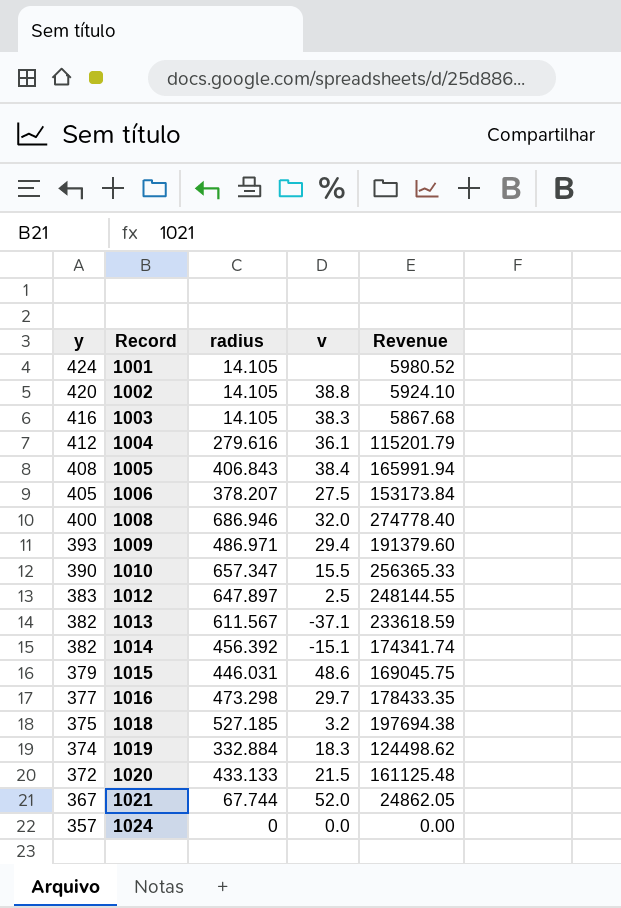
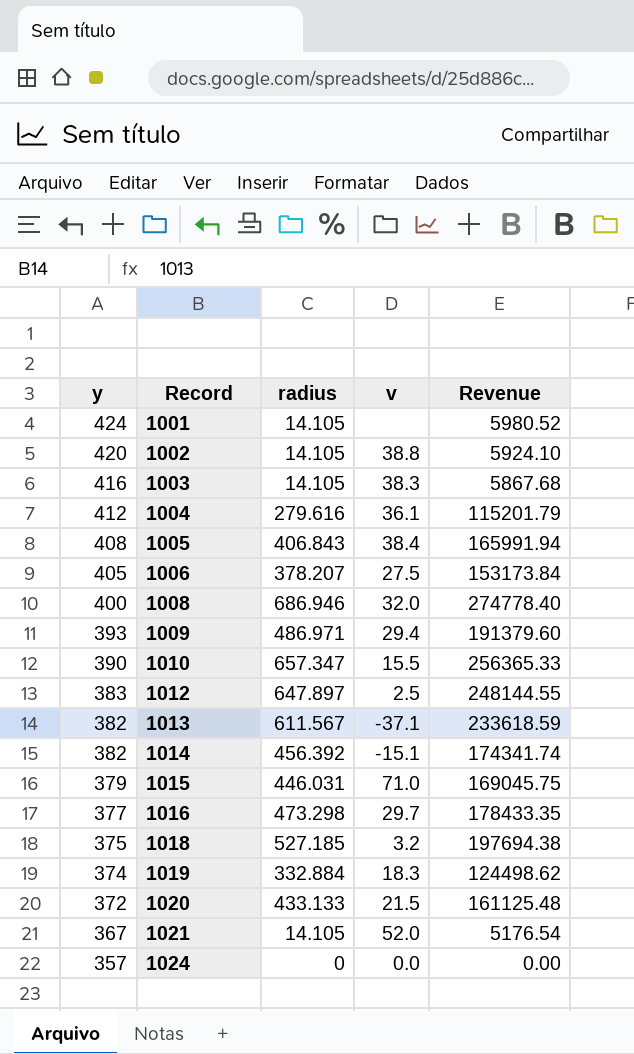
1015 | v: 48.6 -> 71.0
1021 | radius: 67.744 -> 14.105
1021 | Revenue: 24862.05 -> 5176.54

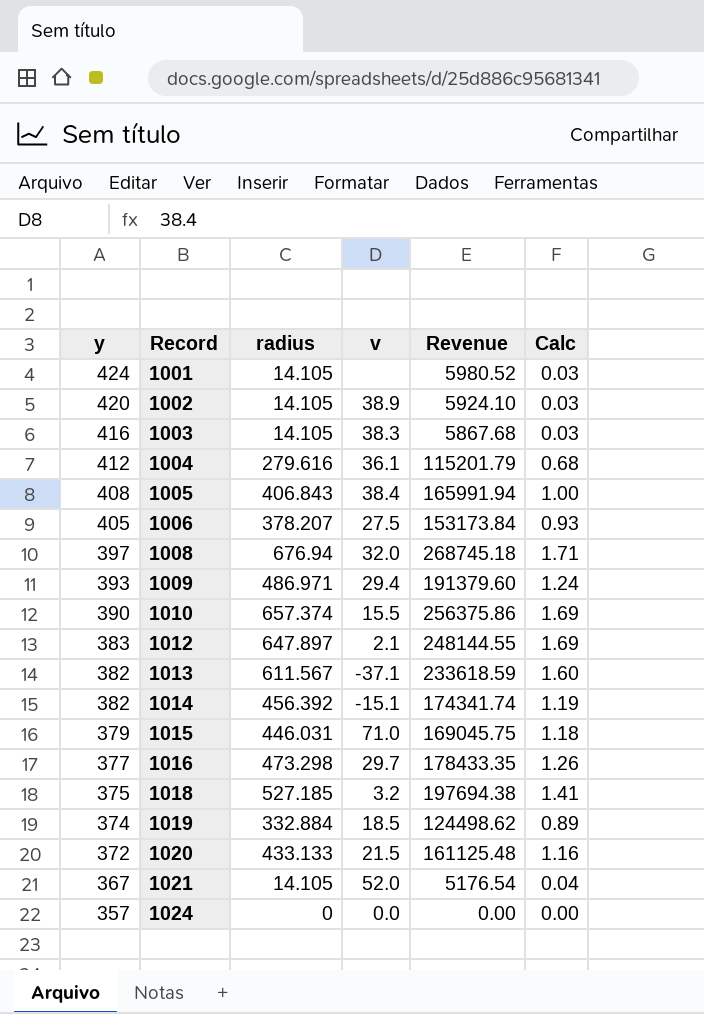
column Calc | formula: none -> [radius] / [y]
1002 | v: 38.8 -> 38.9
1008 | y: 400 -> 397
1008 | radius: 686.946 -> 676.94
1008 | Revenue: 274778.40 -> 268745.18
1010 | radius: 657.347 -> 657.374
1010 | Revenue: 256365.33 -> 256375.86
1012 | v: 2.5 -> 2.1
1019 | v: 18.3 -> 18.5

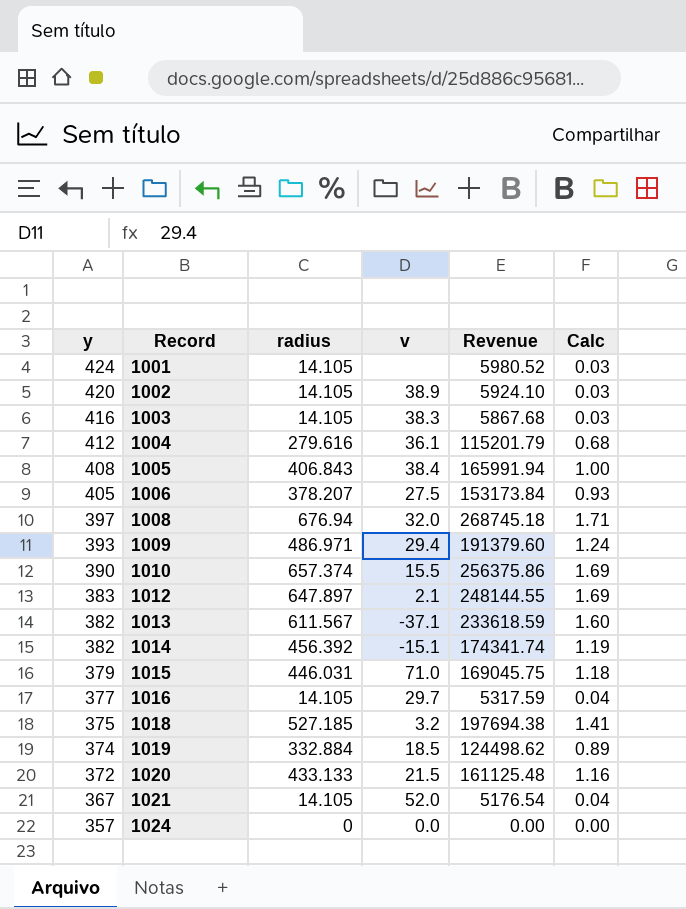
1016 | radius: 473.298 -> 14.105
1016 | Revenue: 178433.35 -> 5317.59
1016 | Calc: 1.26 -> 0.04

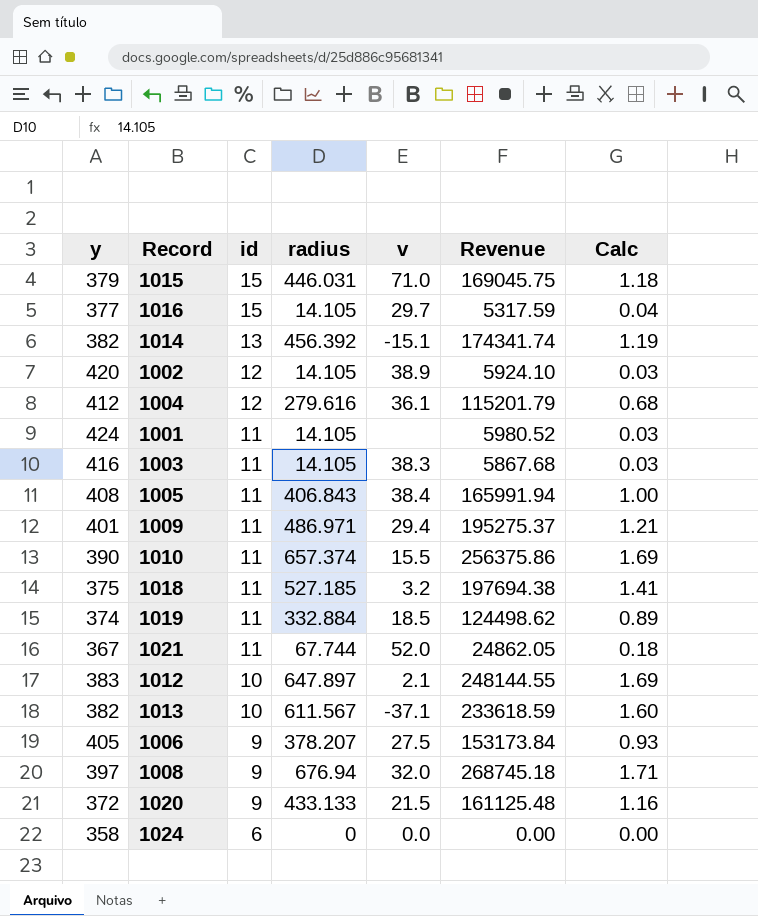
row order: y descending -> id descending
column id | position: none -> 3
1009 | y: 393 -> 401
1009 | Revenue: 191379.60 -> 195275.37
1009 | Calc: 1.24 -> 1.21
1021 | radius: 14.105 -> 67.744
1021 | Revenue: 5176.54 -> 24862.05
1021 | Calc: 0.04 -> 0.18
1024 | y: 357 -> 358

